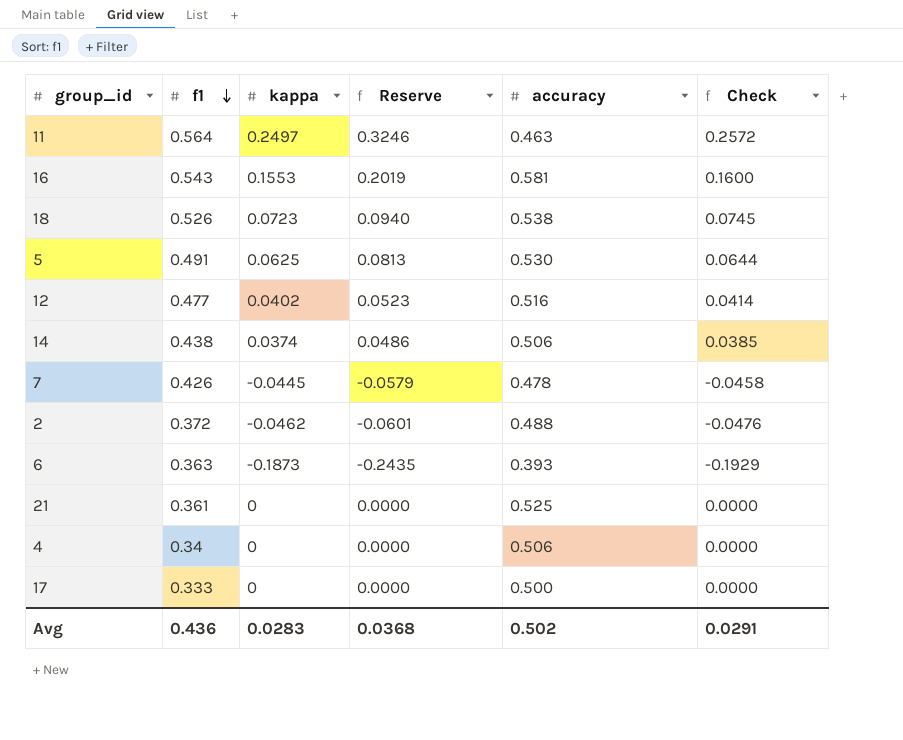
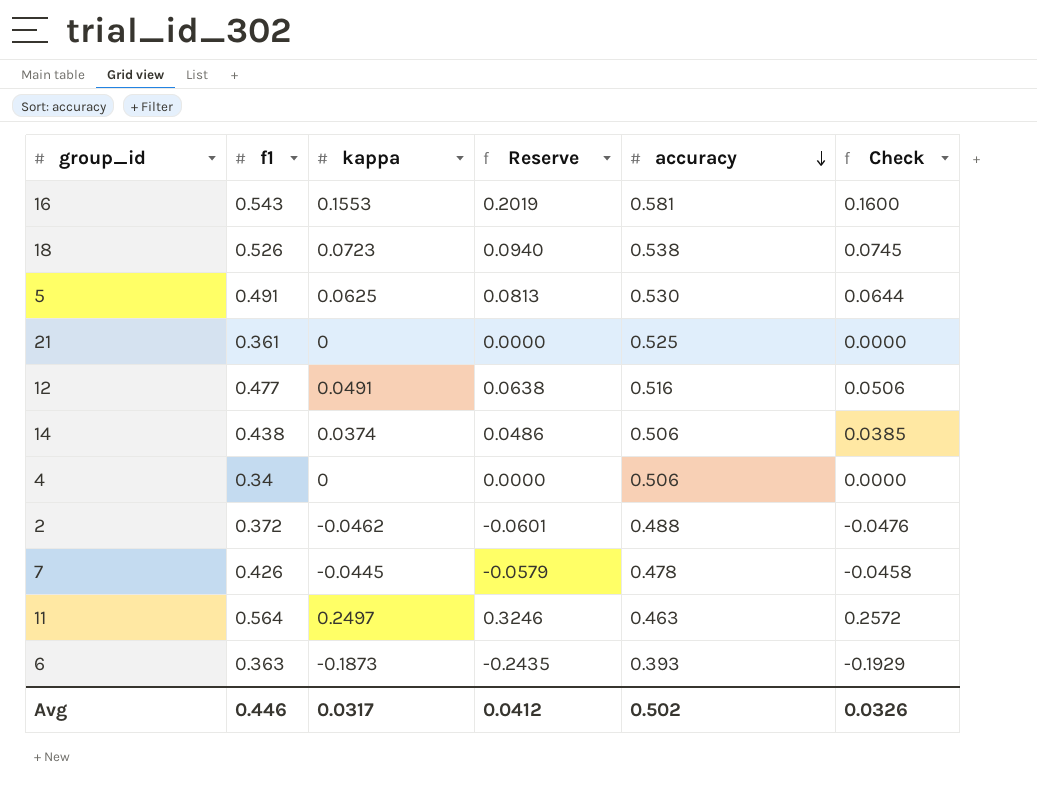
row order: f1 descending -> accuracy descending
row 17: 0.333 | 0 | 0.0000 | 0.500 | 0.0000 -> none
12 | kappa: 0.0402 -> 0.0491
12 | Reserve: 0.0523 -> 0.0638
12 | Check: 0.0414 -> 0.0506
Avg | f1: 0.436 -> 0.446
Avg | kappa: 0.0283 -> 0.0317
Avg | Reserve: 0.0368 -> 0.0412
Avg | Check: 0.0291 -> 0.0326

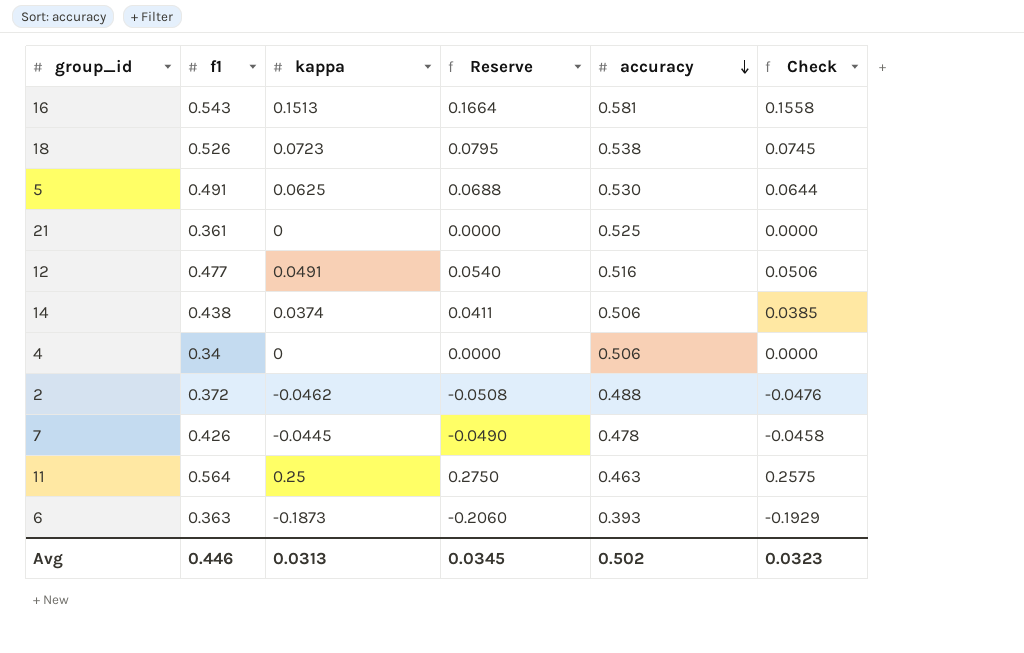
column Reserve | formula: [kappa] * 1.3 -> [kappa] * 1.1
16 | kappa: 0.1553 -> 0.1513
16 | Check: 0.1600 -> 0.1558
11 | kappa: 0.2497 -> 0.25
11 | Check: 0.2572 -> 0.2575
Avg | kappa: 0.0317 -> 0.0313
Avg | Reserve: 0.0412 -> 0.0345
Avg | Check: 0.0326 -> 0.0323

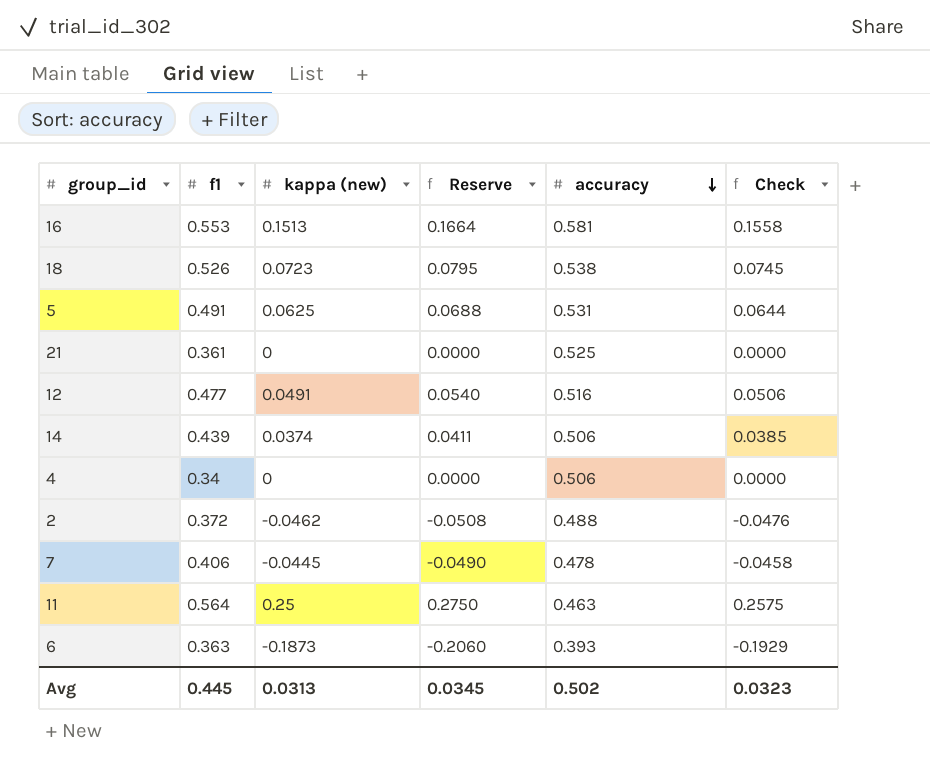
column name: kappa -> kappa (new)
16 | f1: 0.543 -> 0.553
5 | accuracy: 0.530 -> 0.531
14 | f1: 0.438 -> 0.439
7 | f1: 0.426 -> 0.406
Avg | f1: 0.446 -> 0.445

